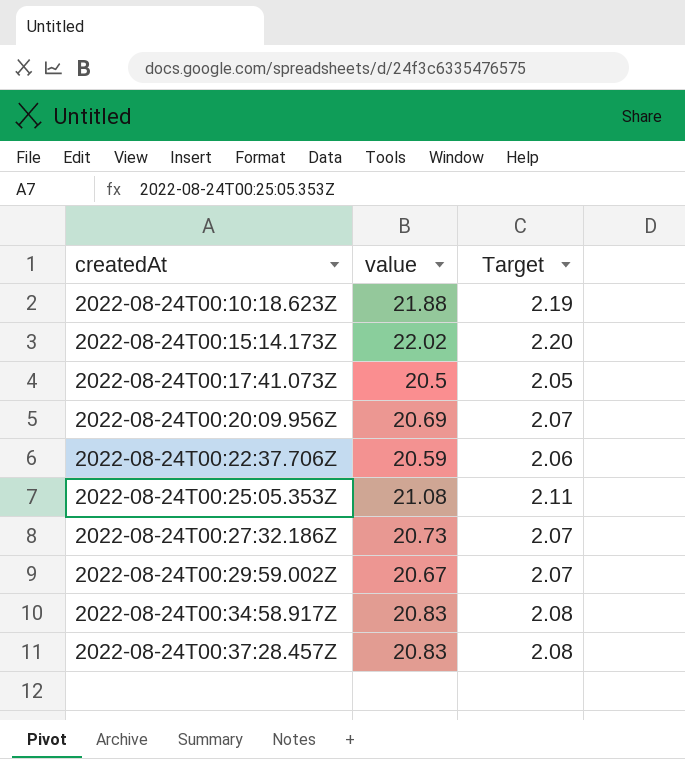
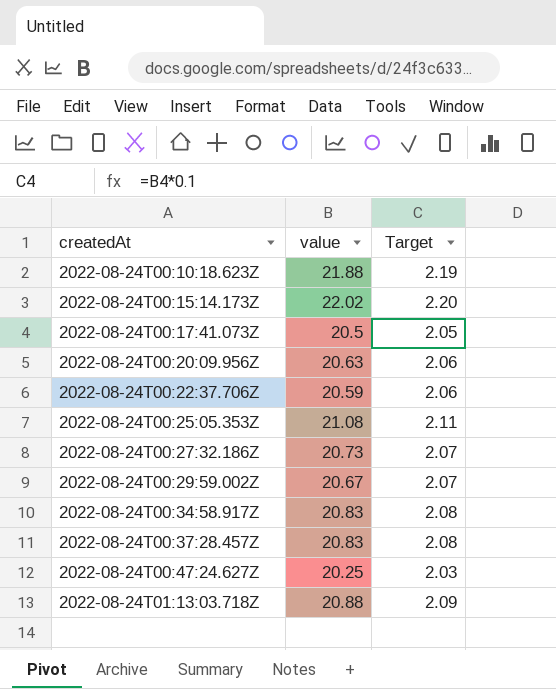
2022-08-24T00:20:09.956Z | value: 20.69 -> 20.63
2022-08-24T00:20:09.956Z | Target: 2.07 -> 2.06
row 2022-08-24T00:47:24.627Z: none -> 20.25 | 2.03
row 2022-08-24T01:13:03.718Z: none -> 20.88 | 2.09

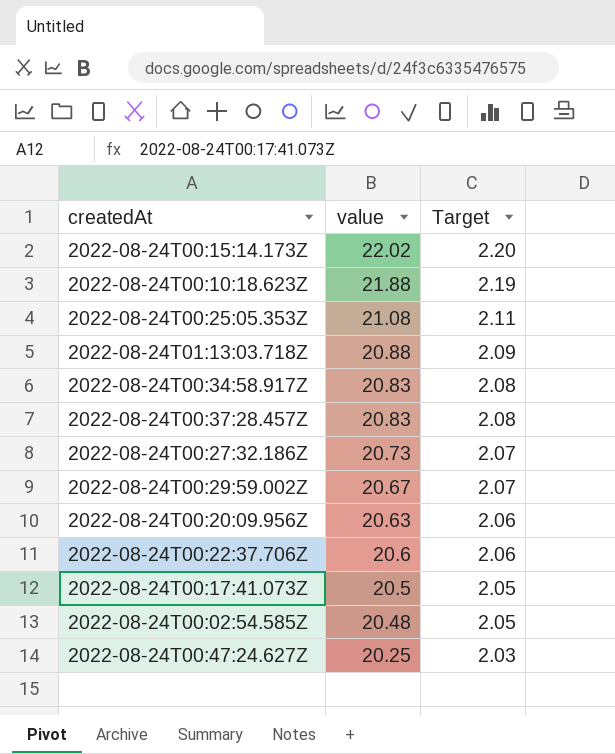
row order: createdAt ascending -> value descending
2022-08-24T00:22:37.706Z | value: 20.59 -> 20.6
row 2022-08-24T00:02:54.585Z: none -> 20.48 | 2.05

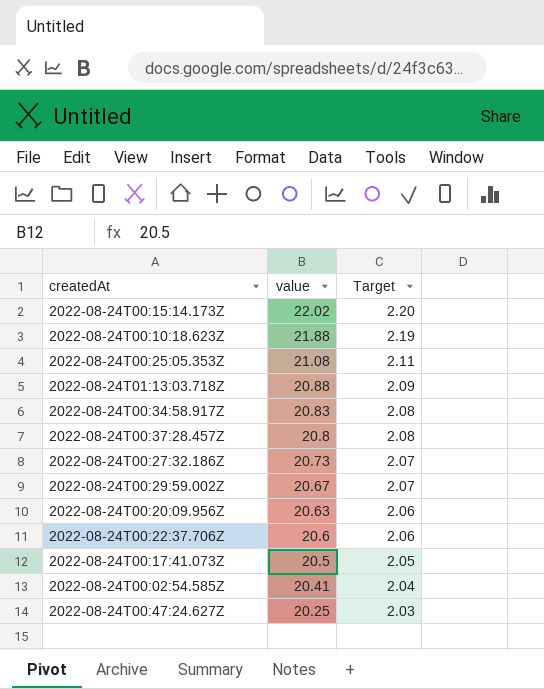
2022-08-24T00:37:28.457Z | value: 20.83 -> 20.8
2022-08-24T00:02:54.585Z | value: 20.48 -> 20.41
2022-08-24T00:02:54.585Z | Target: 2.05 -> 2.04

